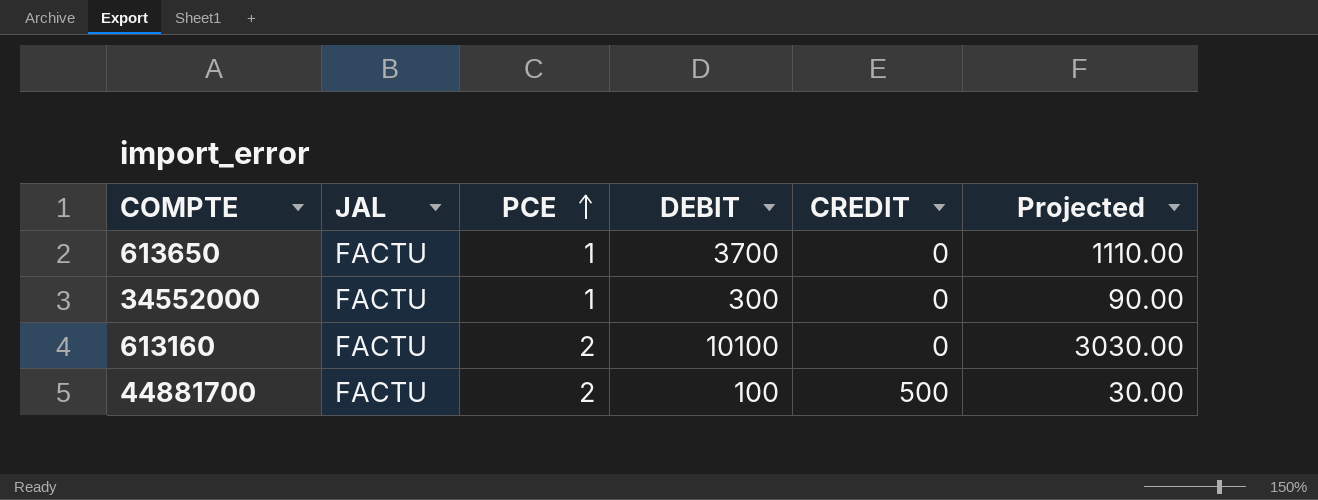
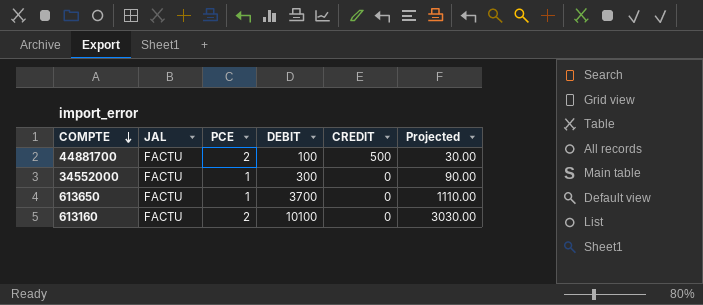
row order: PCE ascending -> COMPTE descending

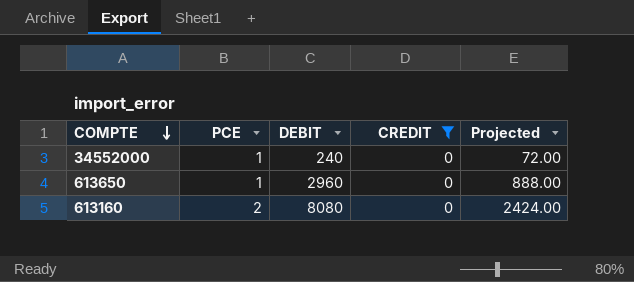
filter: none -> CREDIT = 0
column JAL | position: 2 -> none
34552000 | DEBIT: 300 -> 240
34552000 | Projected: 90.00 -> 72.00
613650 | DEBIT: 3700 -> 2960
613650 | Projected: 1110.00 -> 888.00
613160 | DEBIT: 10100 -> 8080
613160 | Projected: 3030.00 -> 2424.00

